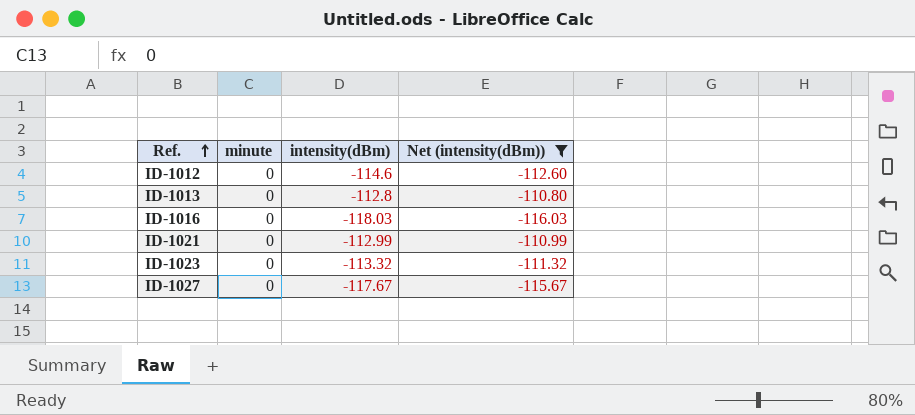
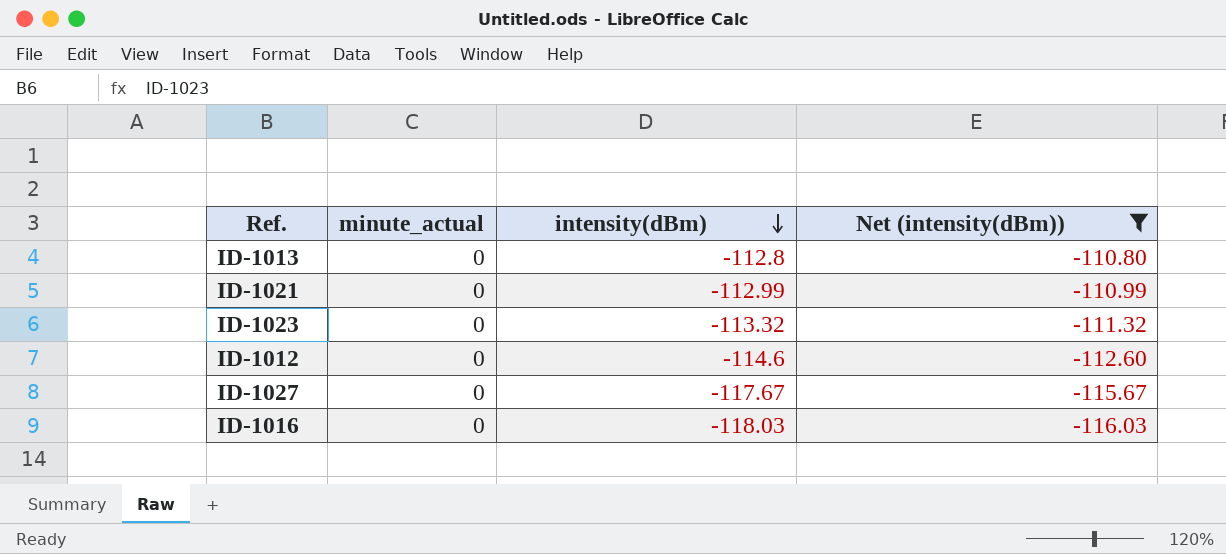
row order: Ref. ascending -> intensity(dBm) descending
column name: minute -> minute_actual

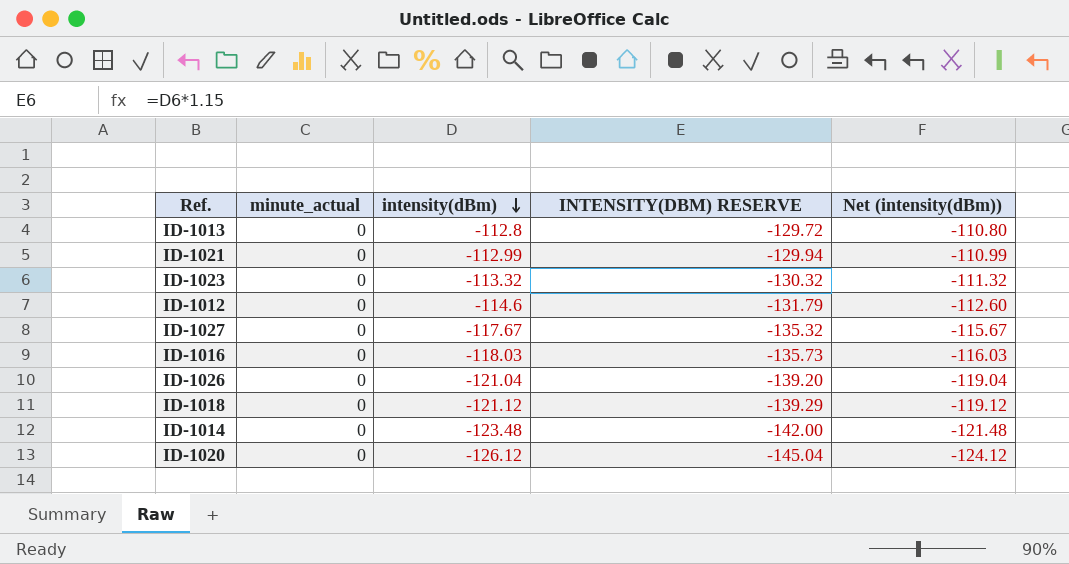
filter: Net (intensity(dBm)) >= -116.03 -> none
column INTENSITY(DBM) RESERVE | formula: none -> [intensity(dBm)] * 1.15

